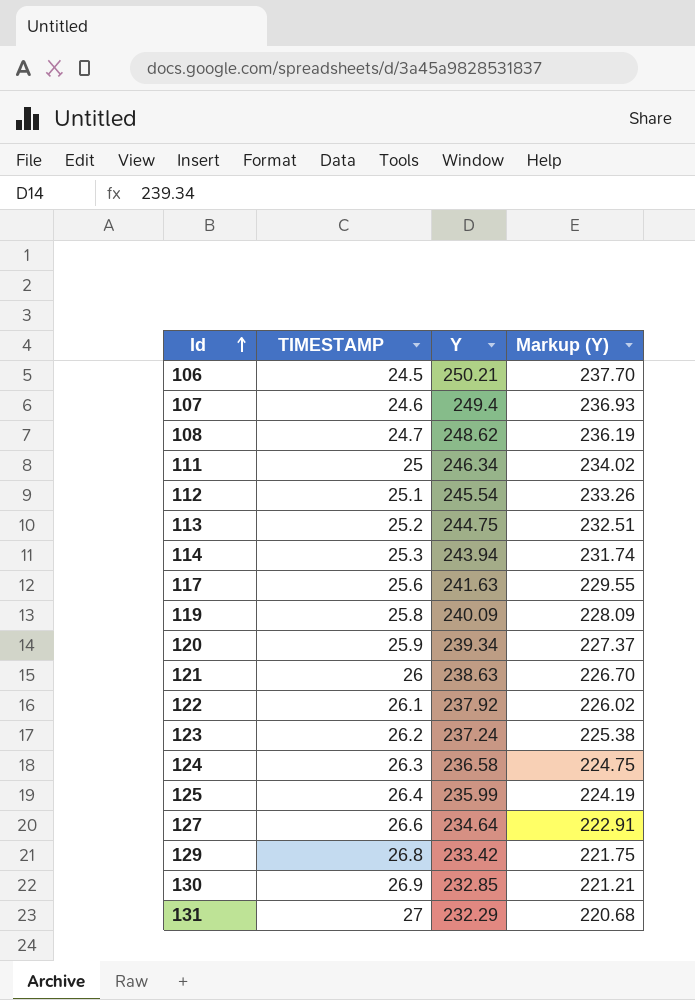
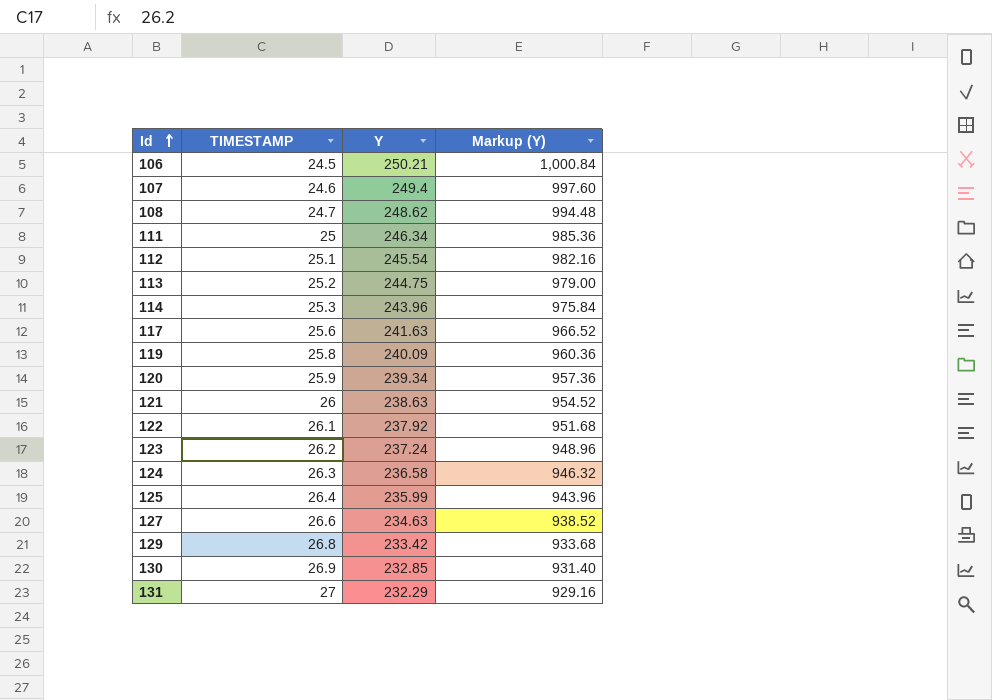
column Markup (Y) | formula: [Y] * 0.95 -> [Y] * 4
114 | Y: 243.94 -> 243.96
127 | Y: 234.64 -> 234.63

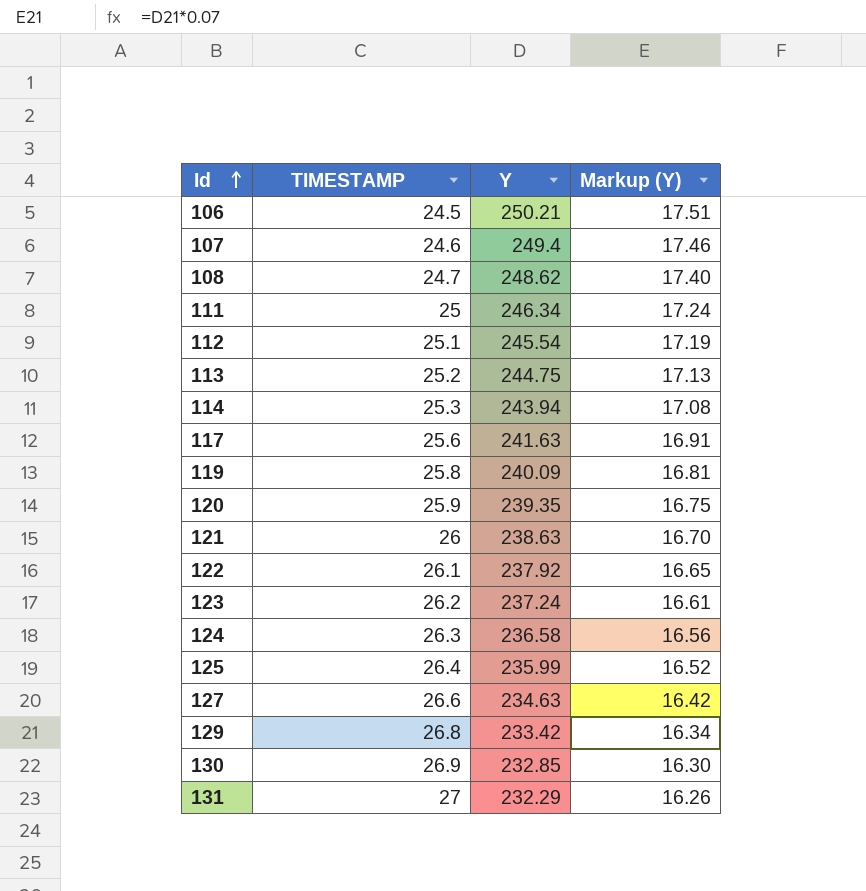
column Markup (Y) | formula: [Y] * 4 -> [Y] * 0.07
114 | Y: 243.96 -> 243.94
120 | Y: 239.34 -> 239.35

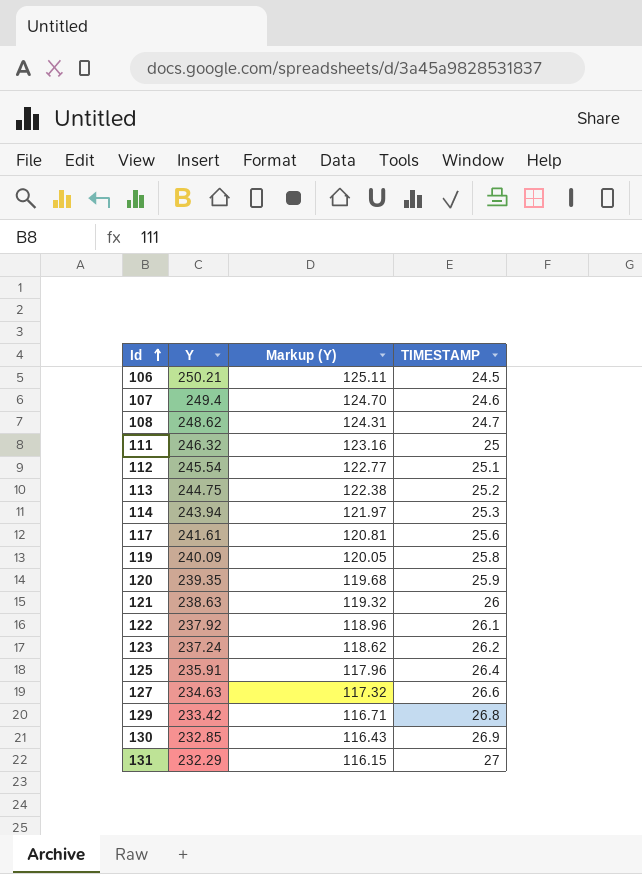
column Markup (Y) | formula: [Y] * 0.07 -> [Y] * 0.5
column TIMESTAMP | position: 2 -> 4
row 124: 26.3 | 236.58 | 16.56 -> none
111 | Y: 246.34 -> 246.32
117 | Y: 241.63 -> 241.61
125 | Y: 235.99 -> 235.91

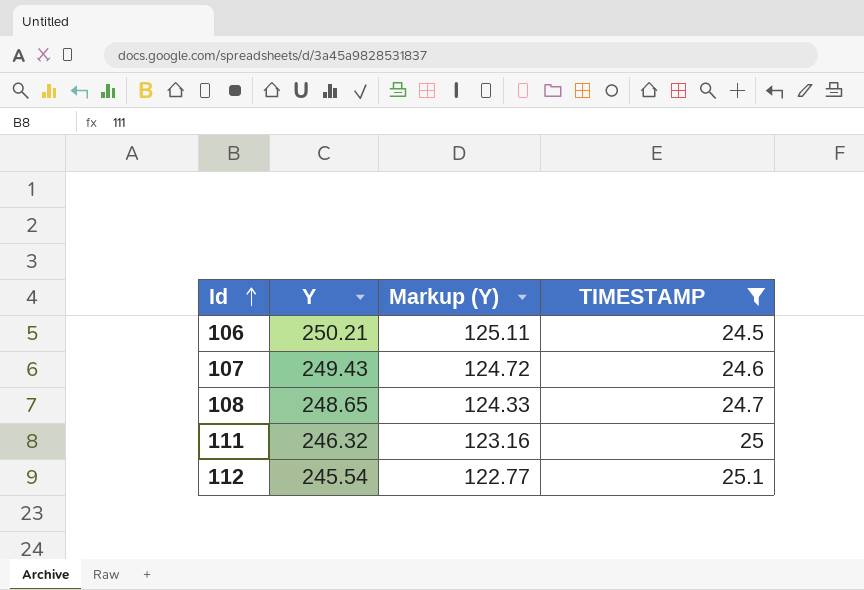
filter: none -> TIMESTAMP <= 25.1
107 | Y: 249.4 -> 249.43
107 | Markup (Y): 124.70 -> 124.72
108 | Y: 248.62 -> 248.65
108 | Markup (Y): 124.31 -> 124.33

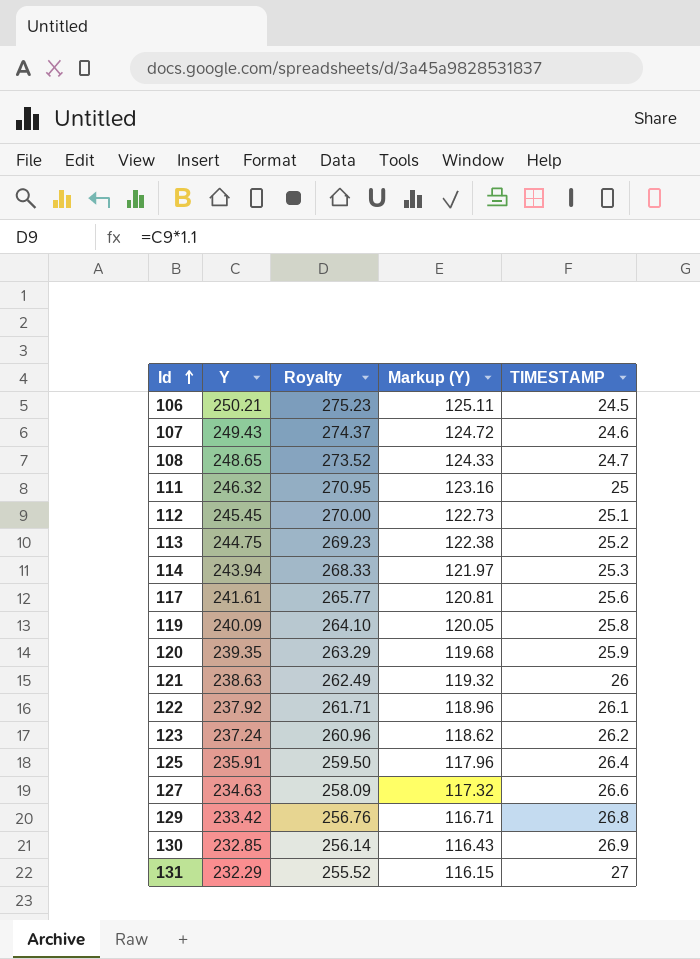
filter: TIMESTAMP <= 25.1 -> none
column Royalty | formula: none -> [Y] * 1.1
112 | Y: 245.54 -> 245.45
112 | Markup (Y): 122.77 -> 122.73

